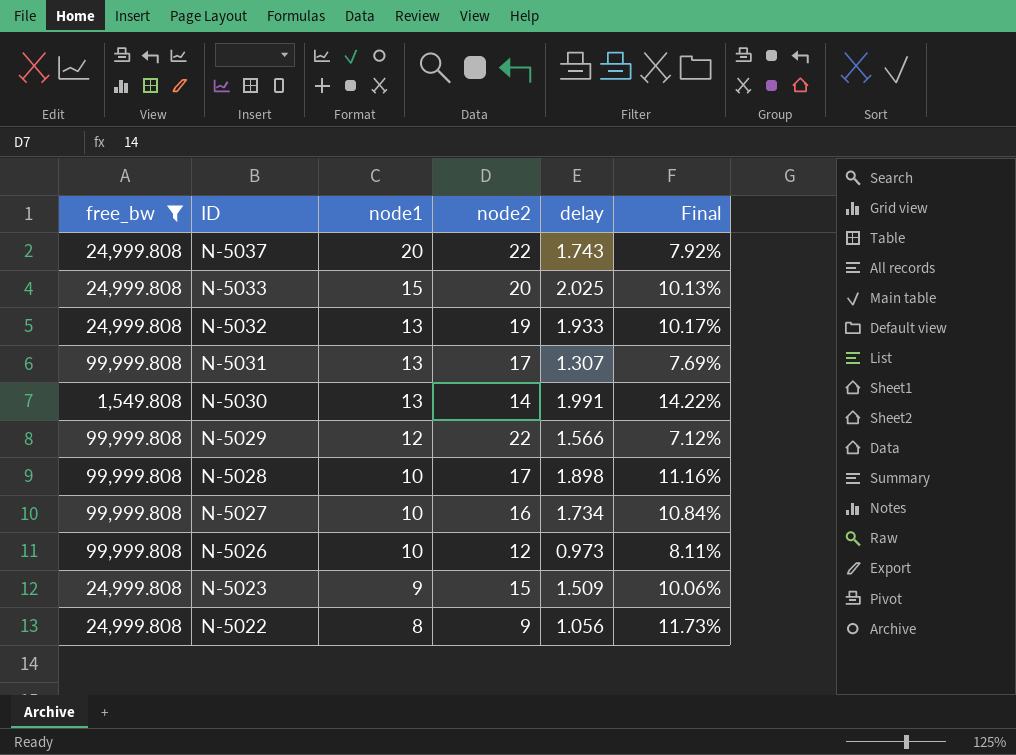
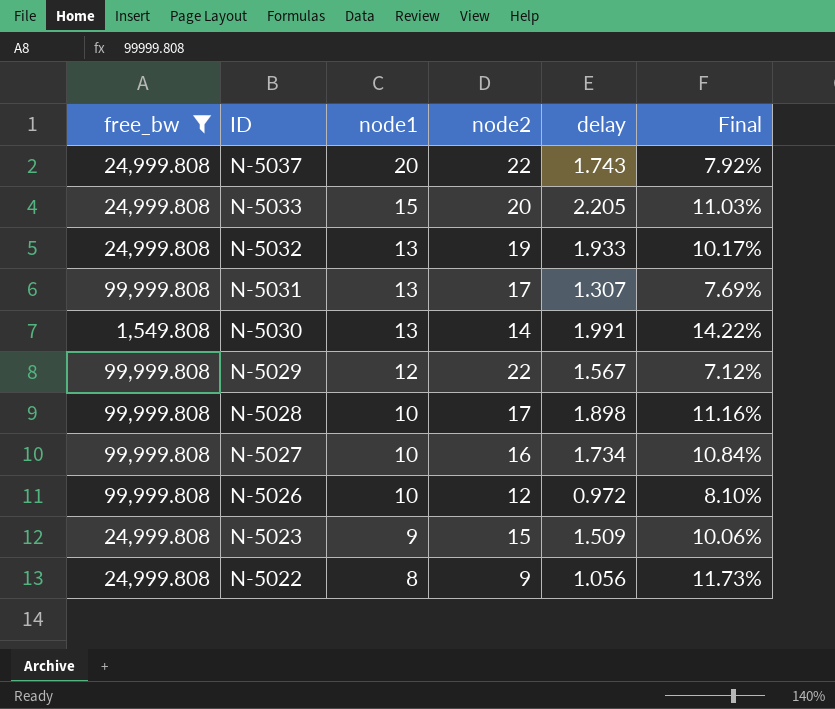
N-5033 | delay: 2.025 -> 2.205
N-5033 | Final: 10.13% -> 11.03%
N-5029 | delay: 1.566 -> 1.567
N-5026 | delay: 0.973 -> 0.972
N-5026 | Final: 8.11% -> 8.10%

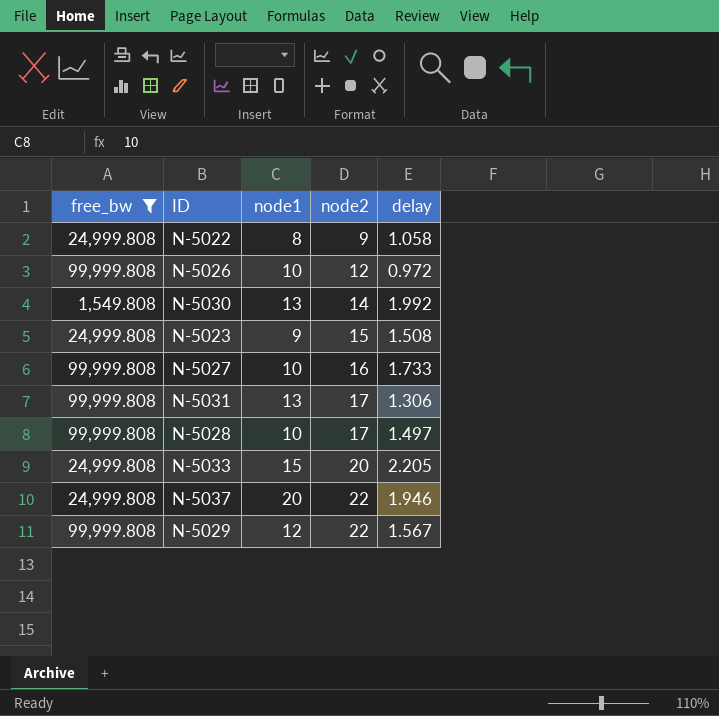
row order: ID descending -> node2 ascending
column Final | formula: [delay] / [node2] -> none
row N-5032: 24,999.808 | 13 | 19 | 1.933 | 10.17% -> none
N-5022 | delay: 1.056 -> 1.058
N-5030 | delay: 1.991 -> 1.992
N-5023 | delay: 1.509 -> 1.508
N-5027 | delay: 1.734 -> 1.733
N-5031 | delay: 1.307 -> 1.306
N-5028 | delay: 1.898 -> 1.497
N-5037 | delay: 1.743 -> 1.946

